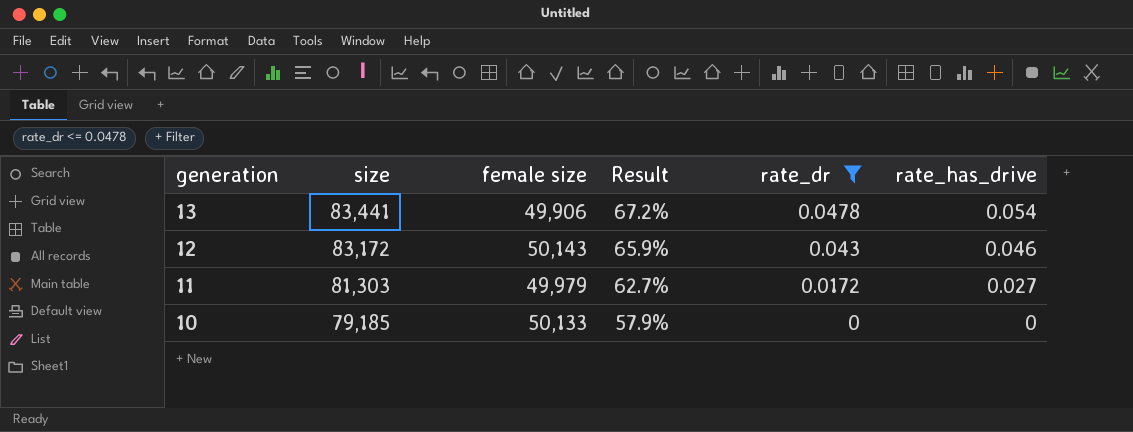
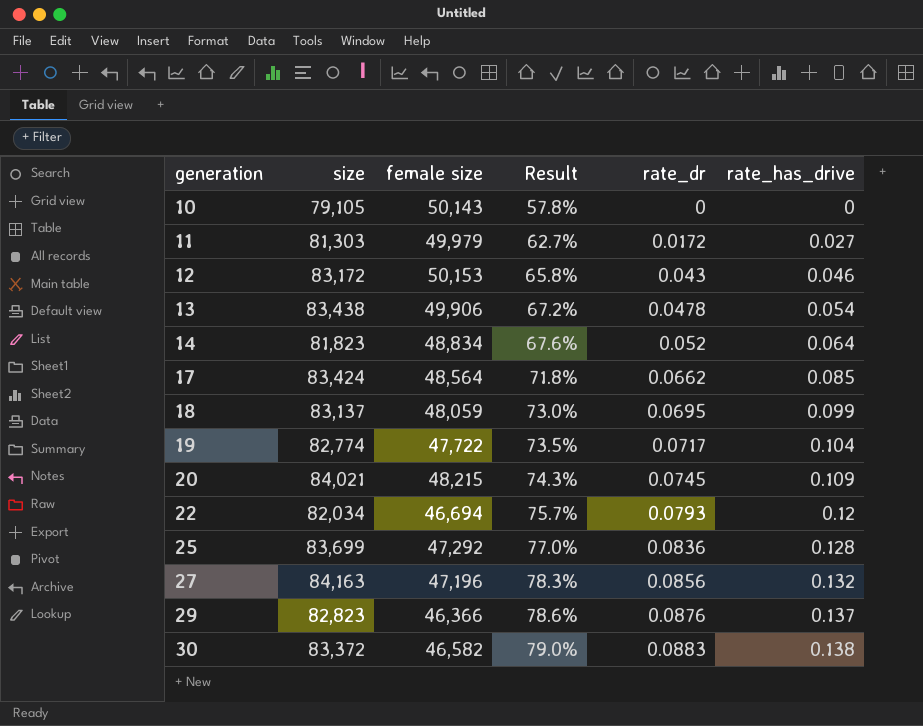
filter: rate_dr <= 0.0478 -> none
row order: generation descending -> generation ascending
10 | size: 79,185 -> 79,105
10 | female size: 50,133 -> 50,143
10 | Result: 57.9% -> 57.8%
12 | female size: 50,143 -> 50,153
12 | Result: 65.9% -> 65.8%
13 | size: 83,441 -> 83,438

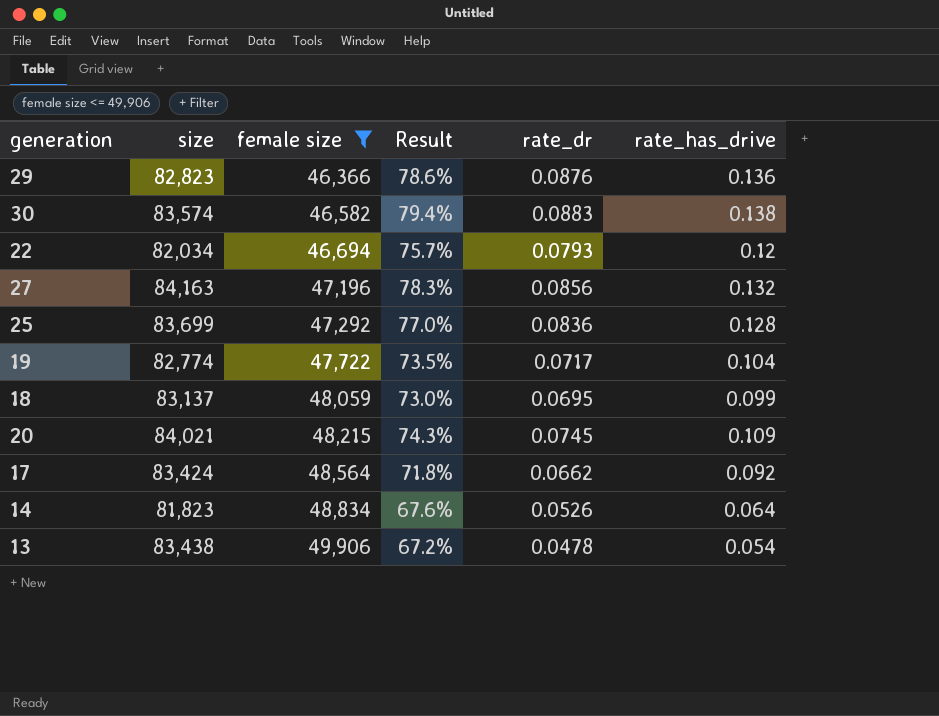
filter: none -> female size <= 49,906
row order: generation ascending -> female size ascending
29 | rate_has_drive: 0.137 -> 0.136
30 | size: 83,372 -> 83,574
30 | Result: 79.0% -> 79.4%
17 | rate_has_drive: 0.085 -> 0.092
14 | rate_dr: 0.052 -> 0.0526

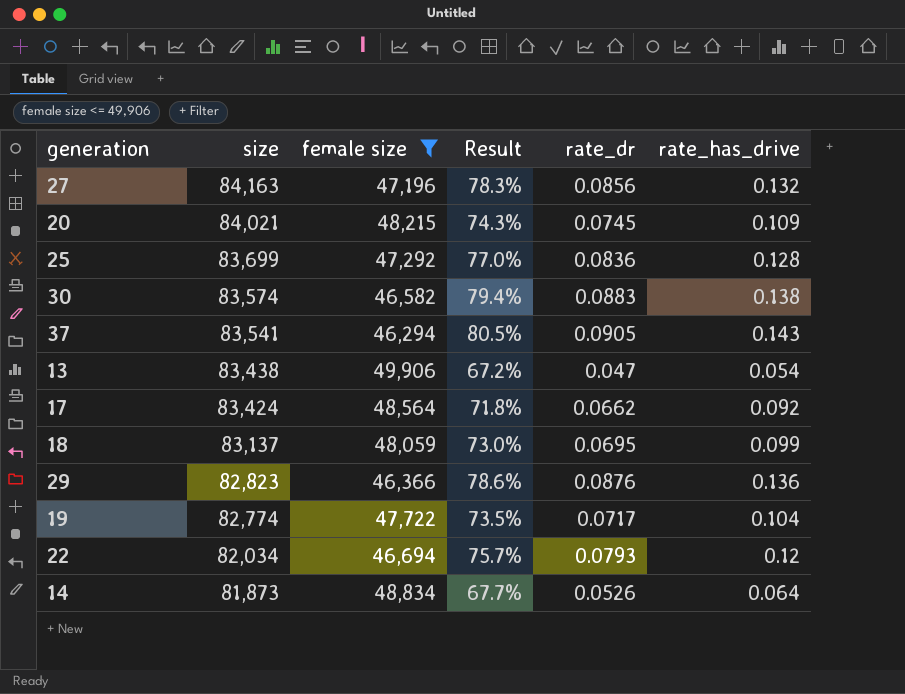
row order: female size ascending -> size descending
row 37: none -> 83,541 | 46,294 | 80.5% | 0.0905 | 0.143
13 | rate_dr: 0.0478 -> 0.047
14 | size: 81,823 -> 81,873
14 | Result: 67.6% -> 67.7%

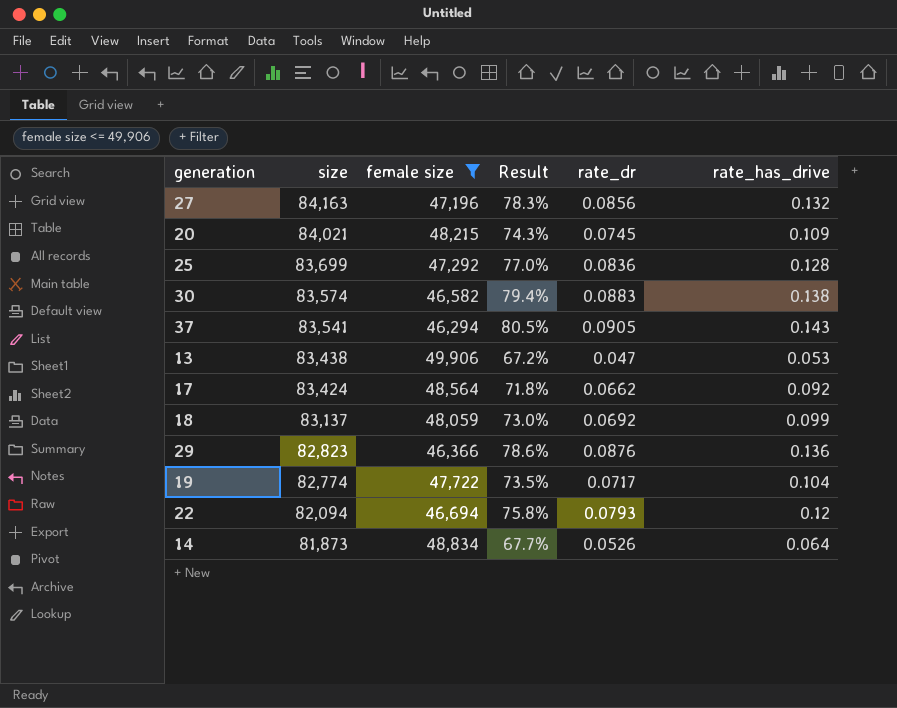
13 | rate_has_drive: 0.054 -> 0.053
18 | rate_dr: 0.0695 -> 0.0692
22 | size: 82,034 -> 82,094
22 | Result: 75.7% -> 75.8%

